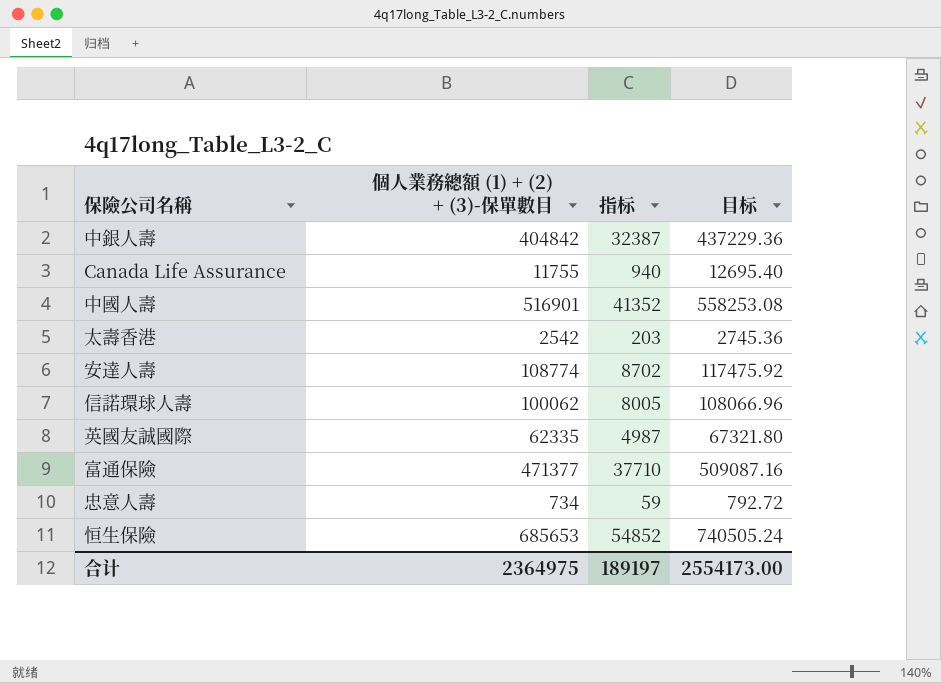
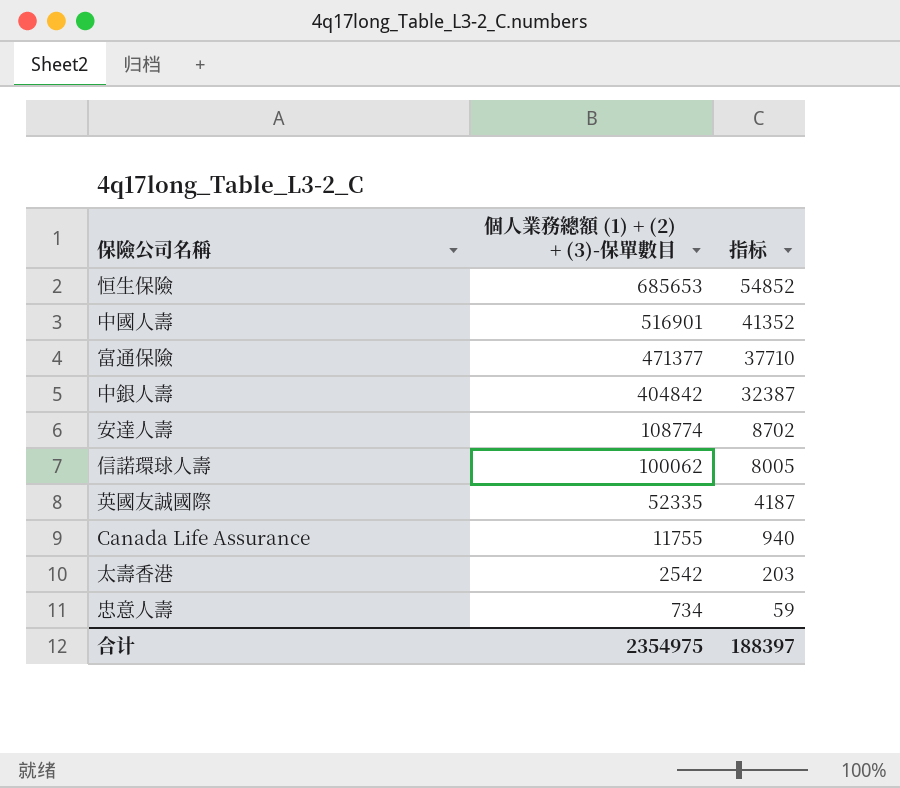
row order: none -> 個人業務總額 (1) + (2) + (3)-保單數目 descending
column 目标 | formula: [個人業務總額 (1) + (2) + (3)-保單數目] * 1.08 -> none
英國友誠國際 | 個人業務總額 (1) + (2) + (3)-保單數目: 62335 -> 52335
英國友誠國際 | 指标: 4987 -> 4187
合计 | 個人業務總額 (1) + (2) + (3)-保單數目: 2364975 -> 2354975
合计 | 指标: 189197 -> 188397

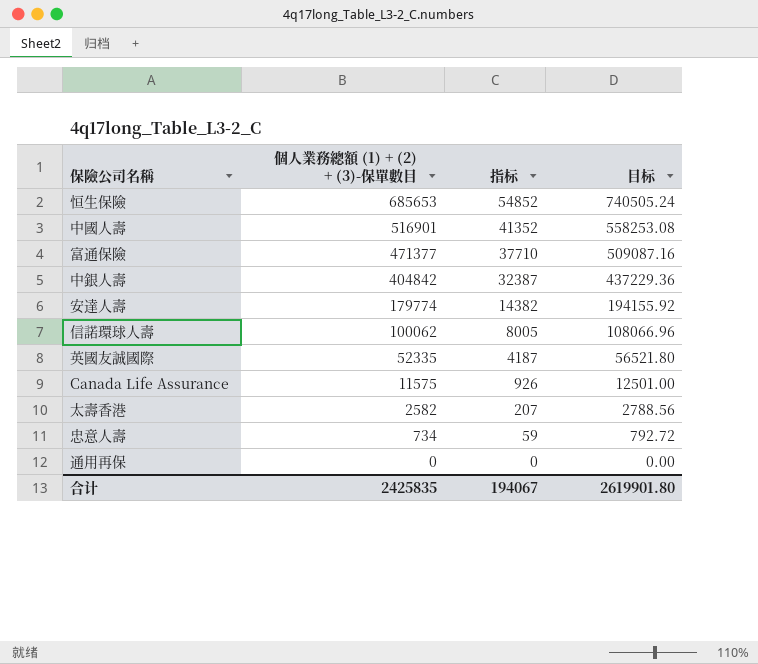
column 目标 | formula: none -> [個人業務總額 (1) + (2) + (3)-保單數目] * 1.08
安達人壽 | 個人業務總額 (1) + (2) + (3)-保單數目: 108774 -> 179774
安達人壽 | 指标: 8702 -> 14382
Canada Life Assurance | 個人業務總額 (1) + (2) + (3)-保單數目: 11755 -> 11575
Canada Life Assurance | 指标: 940 -> 926
太壽香港 | 個人業務總額 (1) + (2) + (3)-保單數目: 2542 -> 2582
太壽香港 | 指标: 203 -> 207
row 通用再保: none -> 0 | 0 | 0.00
合计 | 個人業務總額 (1) + (2) + (3)-保單數目: 2354975 -> 2425835
合计 | 指标: 188397 -> 194067

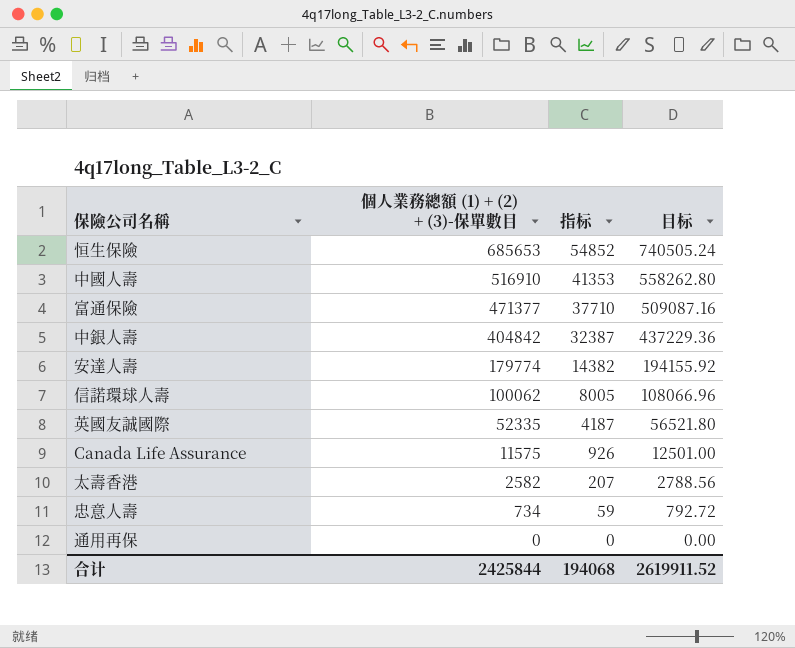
中國人壽 | 個人業務總額 (1) + (2) + (3)-保單數目: 516901 -> 516910
中國人壽 | 指标: 41352 -> 41353
中國人壽 | 目标: 558253.08 -> 558262.80
合计 | 個人業務總額 (1) + (2) + (3)-保單數目: 2425835 -> 2425844
合计 | 指标: 194067 -> 194068
合计 | 目标: 2619901.80 -> 2619911.52

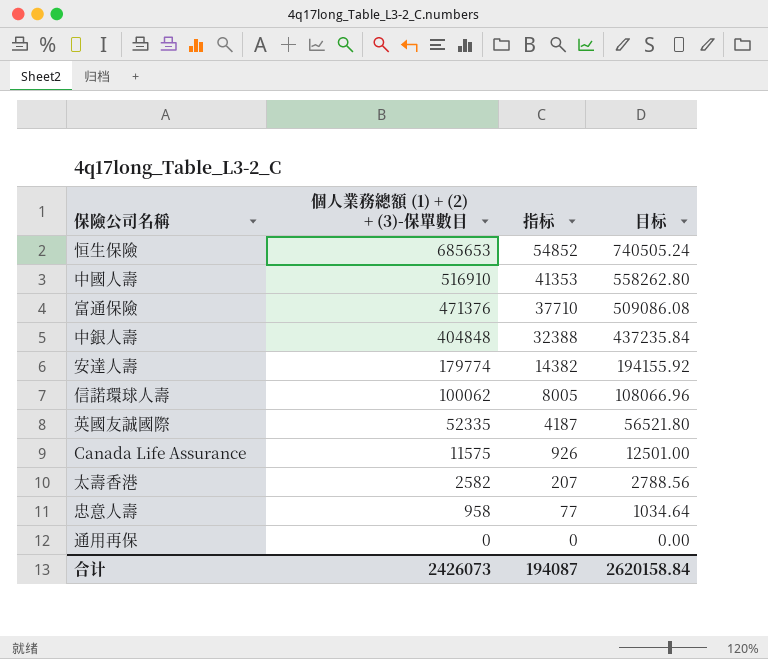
富通保險 | 個人業務總額 (1) + (2) + (3)-保單數目: 471377 -> 471376
富通保險 | 目标: 509087.16 -> 509086.08
中銀人壽 | 個人業務總額 (1) + (2) + (3)-保單數目: 404842 -> 404848
中銀人壽 | 指标: 32387 -> 32388
中銀人壽 | 目标: 437229.36 -> 437235.84
忠意人壽 | 個人業務總額 (1) + (2) + (3)-保單數目: 734 -> 958
忠意人壽 | 指标: 59 -> 77
忠意人壽 | 目标: 792.72 -> 1034.64
合计 | 個人業務總額 (1) + (2) + (3)-保單數目: 2425844 -> 2426073
合计 | 指标: 194068 -> 194087
合计 | 目标: 2619911.52 -> 2620158.84

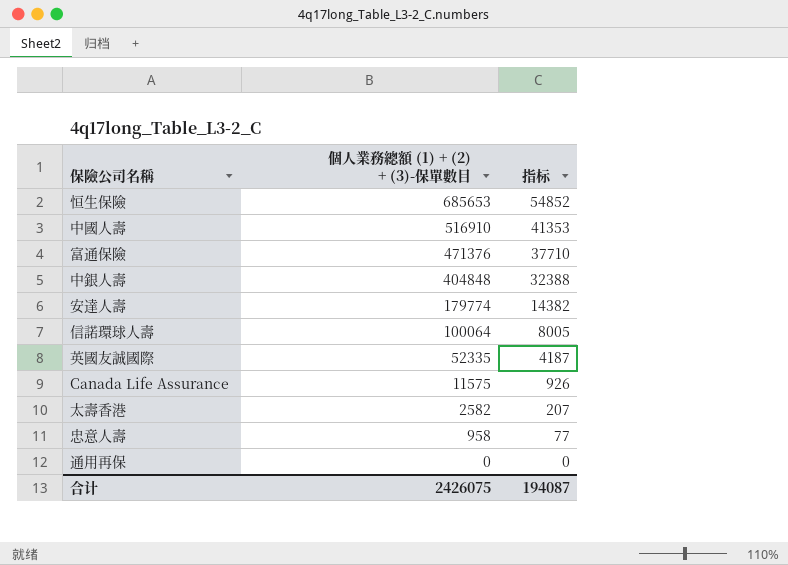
column 目标 | formula: [個人業務總額 (1) + (2) + (3)-保單數目] * 1.08 -> none
信諾環球人壽 | 個人業務總額 (1) + (2) + (3)-保單數目: 100062 -> 100064
合计 | 個人業務總額 (1) + (2) + (3)-保單數目: 2426073 -> 2426075

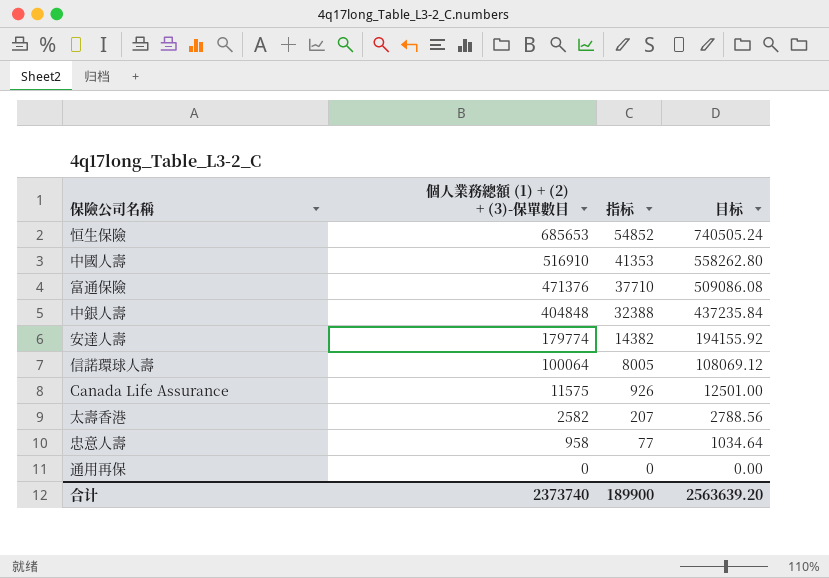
column 目标 | formula: none -> [個人業務總額 (1) + (2) + (3)-保單數目] * 1.08
row 英國友誠國際: 52335 | 4187 -> none
合计 | 個人業務總額 (1) + (2) + (3)-保單數目: 2426075 -> 2373740
合计 | 指标: 194087 -> 189900

